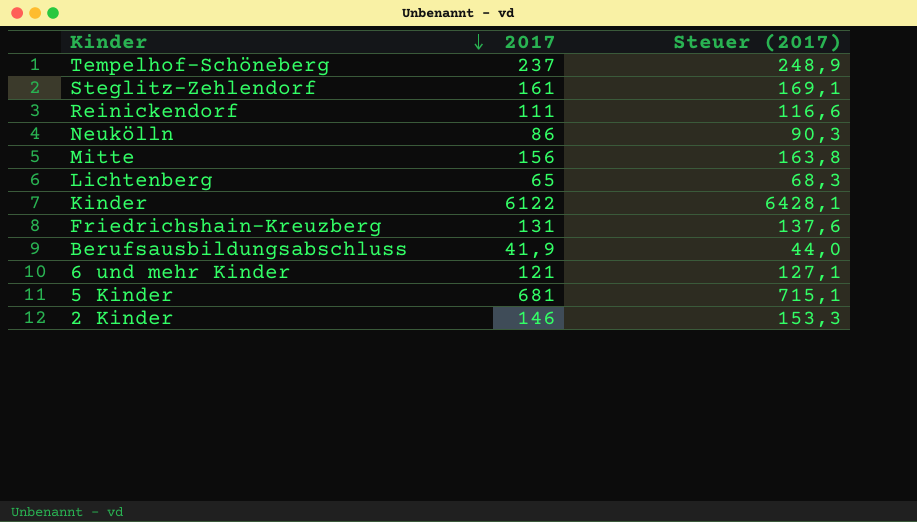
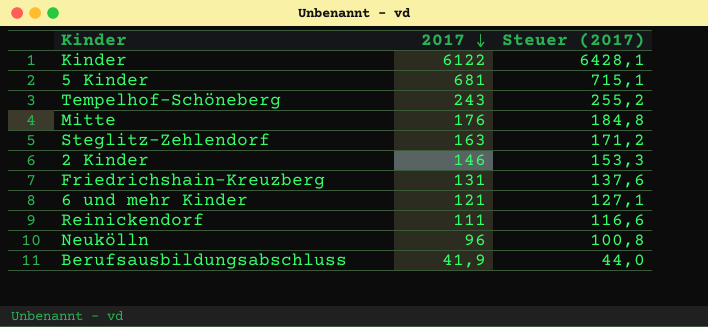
row order: Kinder descending -> 2017 descending
row Lichtenberg: 65 | 68,3 -> none
Tempelhof-Schöneberg | 2017: 237 -> 243
Tempelhof-Schöneberg | Steuer (2017): 248,9 -> 255,2
Mitte | 2017: 156 -> 176
Mitte | Steuer (2017): 163,8 -> 184,8
Steglitz-Zehlendorf | 2017: 161 -> 163
Steglitz-Zehlendorf | Steuer (2017): 169,1 -> 171,2
Neukölln | 2017: 86 -> 96
Neukölln | Steuer (2017): 90,3 -> 100,8

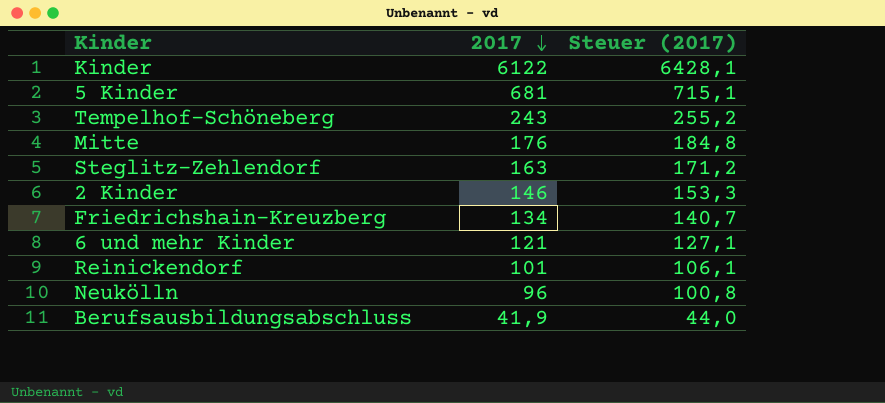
Friedrichshain-Kreuzberg | 2017: 131 -> 134
Friedrichshain-Kreuzberg | Steuer (2017): 137,6 -> 140,7
Reinickendorf | 2017: 111 -> 101
Reinickendorf | Steuer (2017): 116,6 -> 106,1

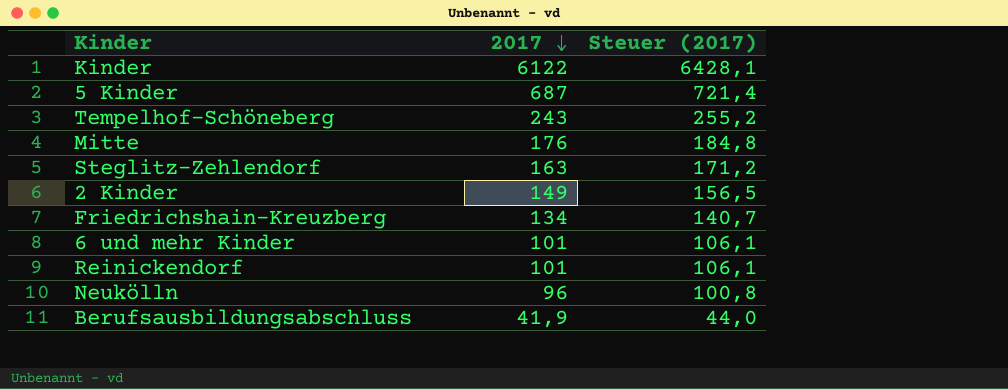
5 Kinder | 2017: 681 -> 687
5 Kinder | Steuer (2017): 715,1 -> 721,4
2 Kinder | 2017: 146 -> 149
2 Kinder | Steuer (2017): 153,3 -> 156,5
6 und mehr Kinder | 2017: 121 -> 101
6 und mehr Kinder | Steuer (2017): 127,1 -> 106,1

